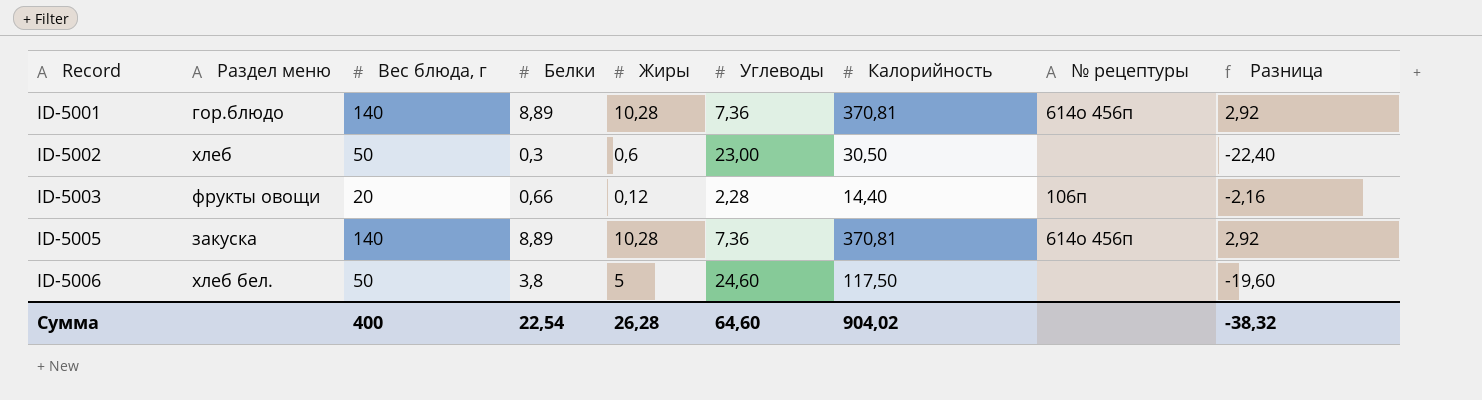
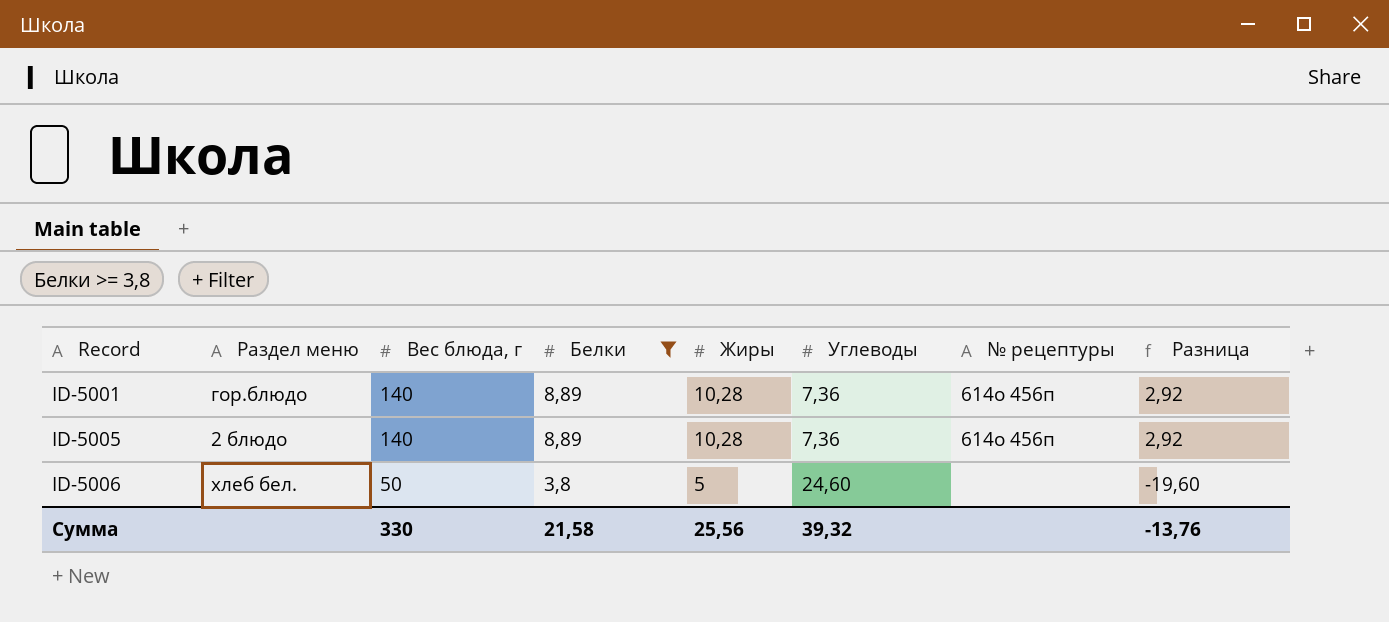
filter: none -> Белки >= 3,8
column Калорийность | position: 7 -> none
ID-5005 | Раздел меню: закуска -> 2 блюдо
Сумма | Вес блюда, г: 400 -> 330
Сумма | Белки: 22,54 -> 21,58
Сумма | Жиры: 26,28 -> 25,56
Сумма | Углеводы: 64,60 -> 39,32
Сумма | Разница: -38,32 -> -13,76

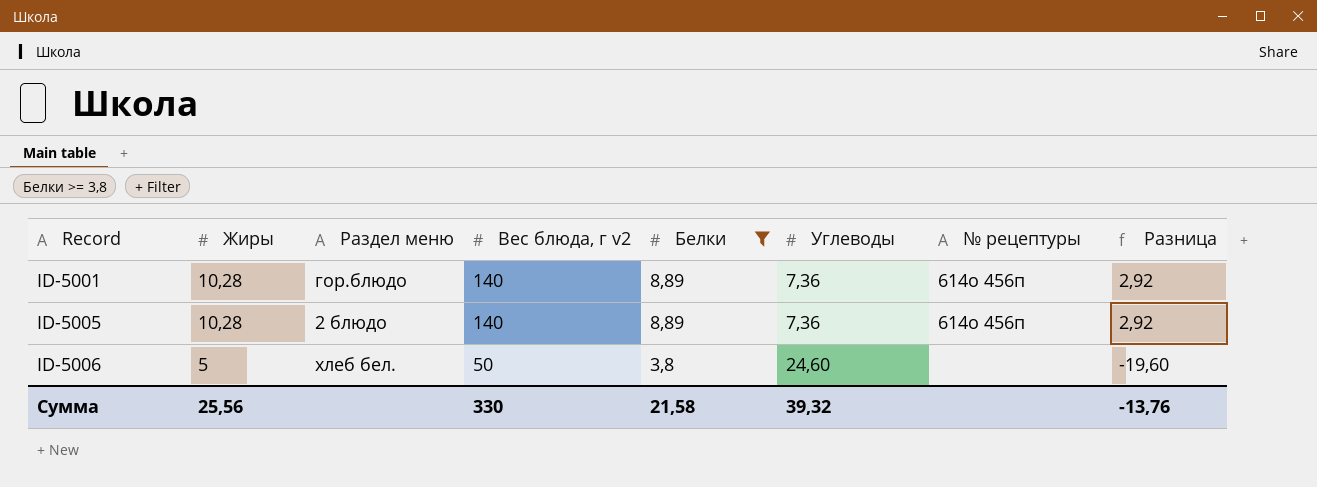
column Жиры | position: 5 -> 2
column name: Вес блюда, г -> Вес блюда, г v2

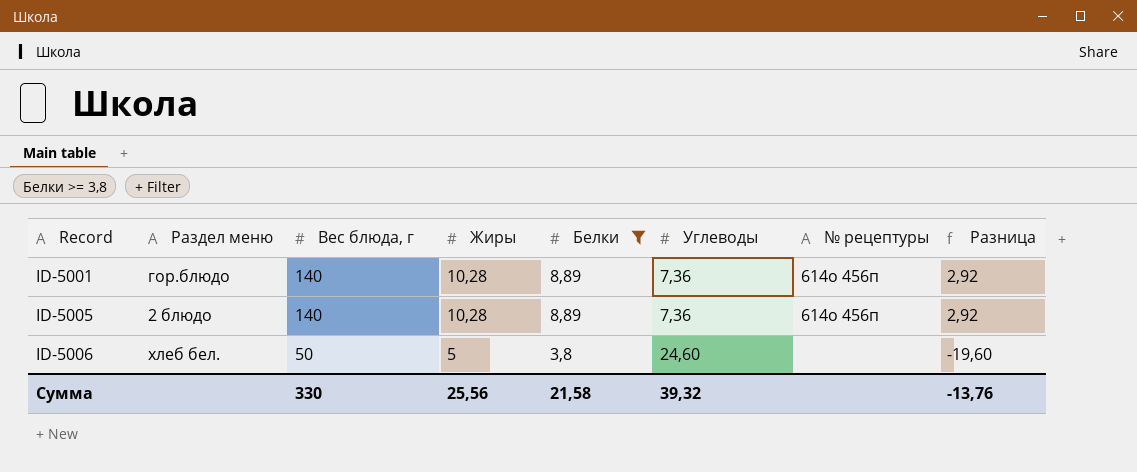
column name: Вес блюда, г v2 -> Вес блюда, г
column Жиры | position: 2 -> 4

